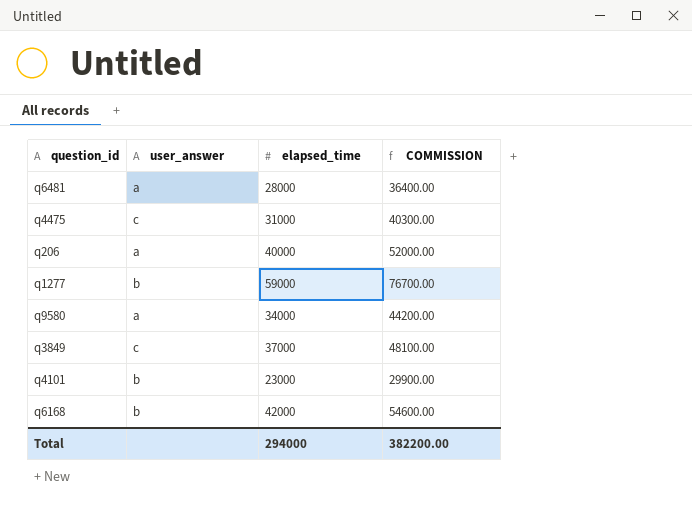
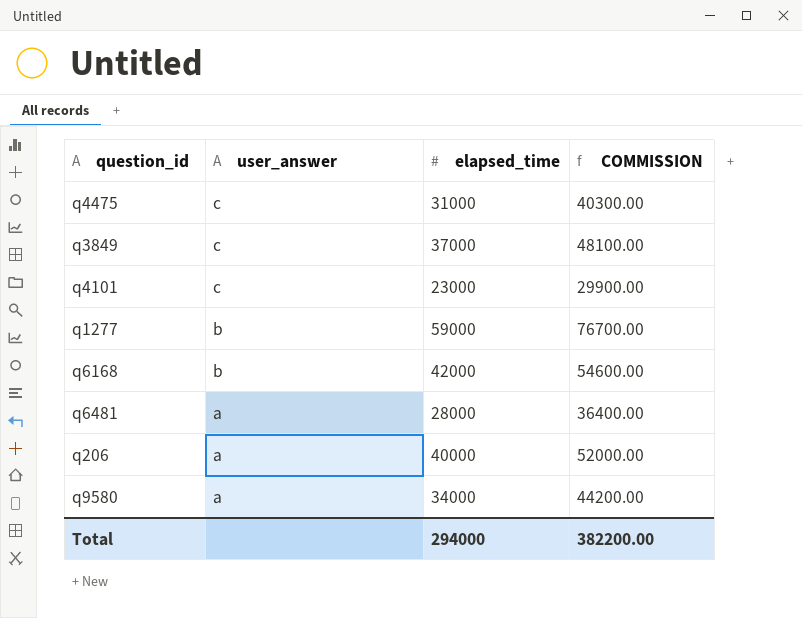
row order: none -> user_answer descending
q4101 | user_answer: b -> c

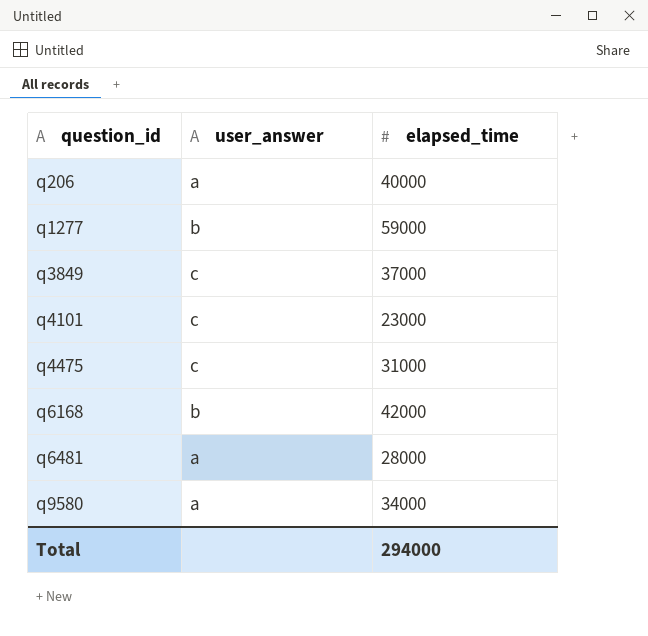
row order: user_answer descending -> question_id ascending
column COMMISSION | formula: [elapsed_time] * 1.3 -> none

